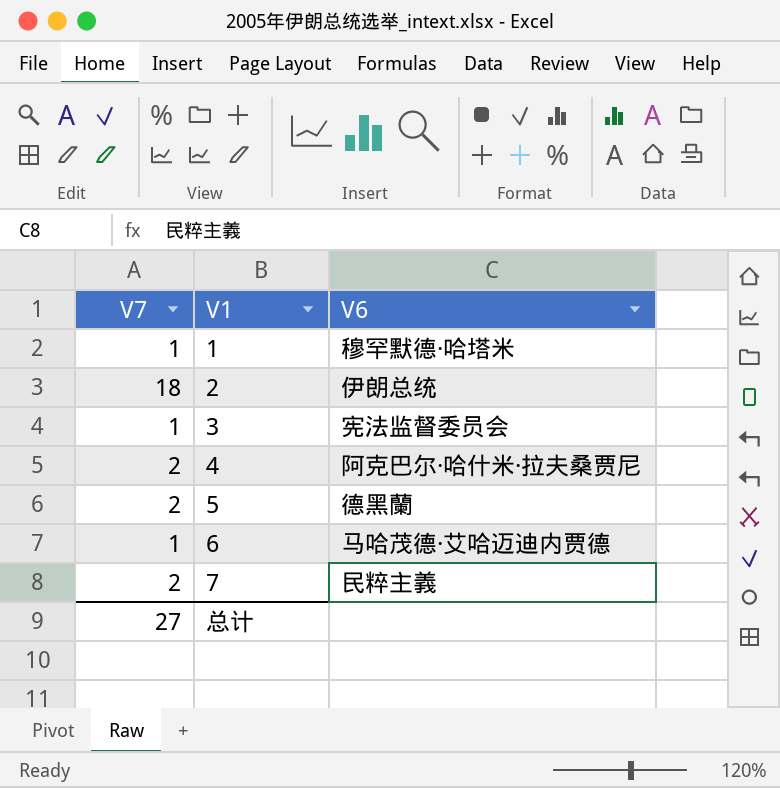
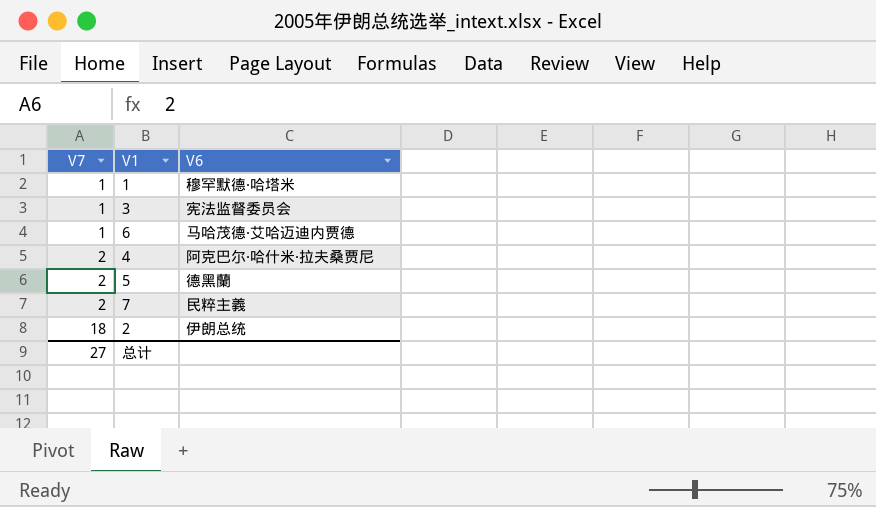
row order: V1 ascending -> V7 ascending

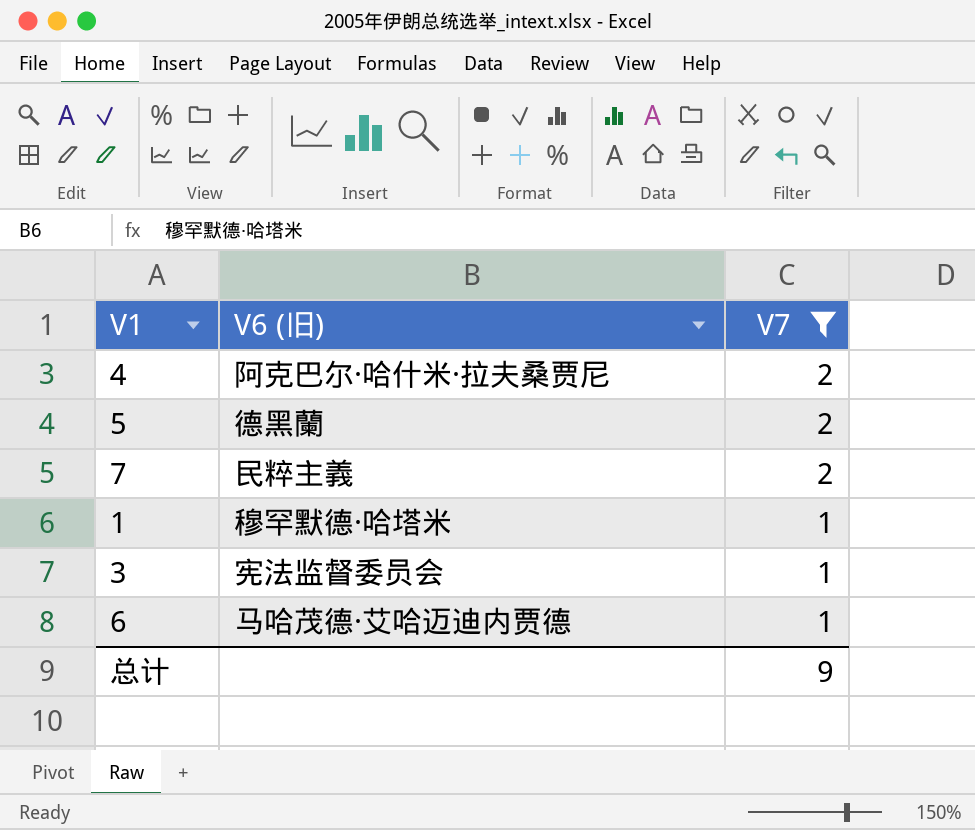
filter: none -> V7 != 18
row order: V7 ascending -> V7 descending
column name: V6 -> V6 (旧)
column V7 | position: 1 -> 3
总计 | V7: 27 -> 9

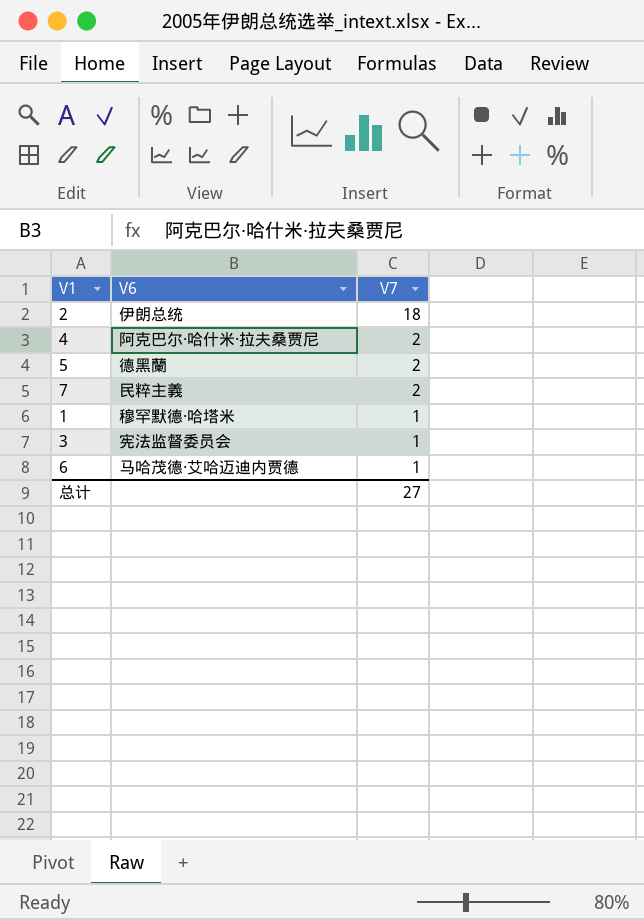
filter: V7 != 18 -> none
column name: V6 (旧) -> V6
总计 | V7: 9 -> 27

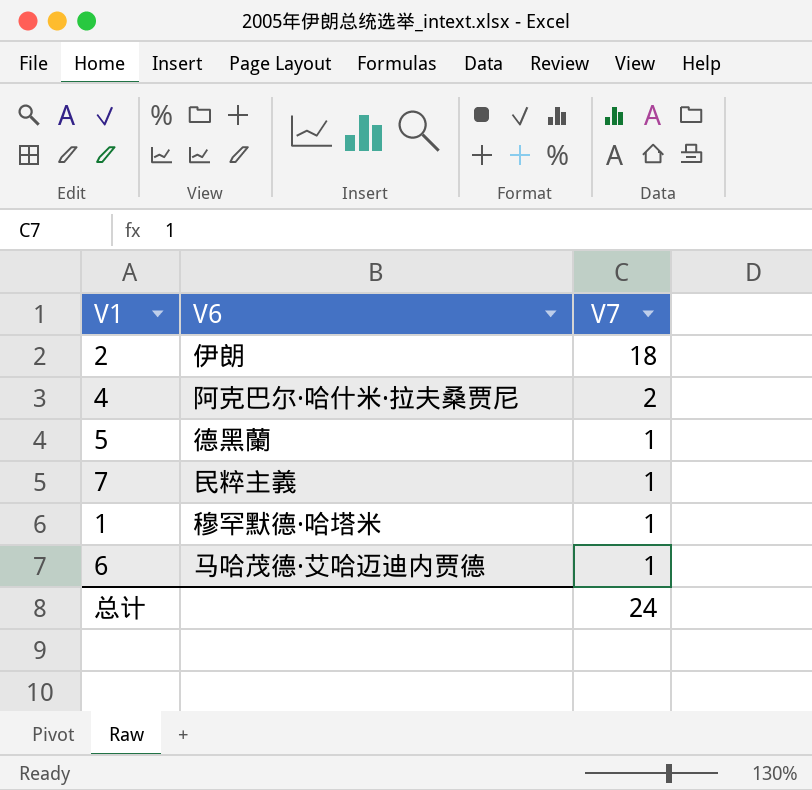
row 3: 宪法监督委员会 | 1 -> none
2 | V6: 伊朗总统 -> 伊朗
5 | V7: 2 -> 1
7 | V7: 2 -> 1
总计 | V7: 27 -> 24

